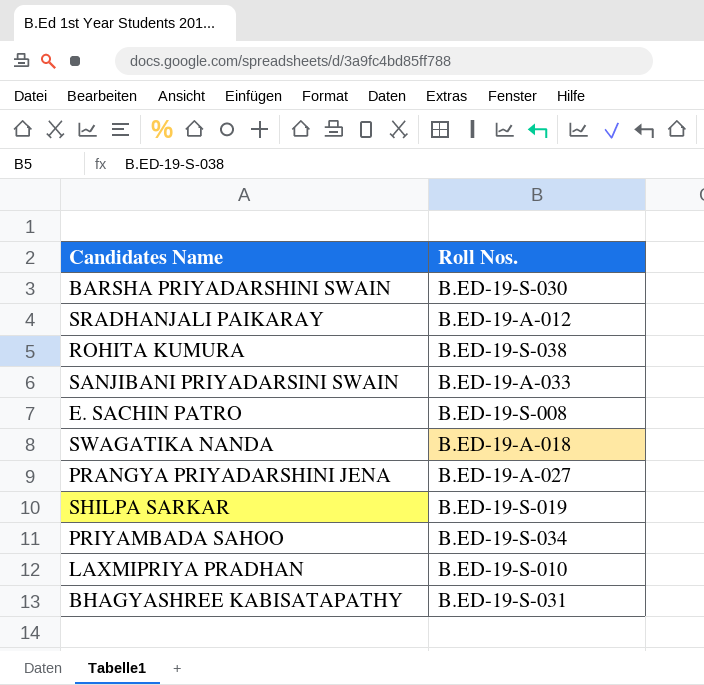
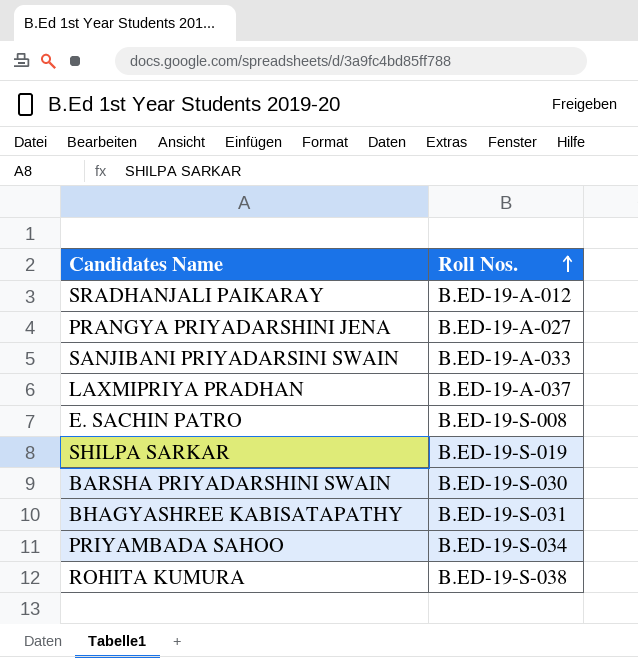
row order: none -> Roll Nos. ascending
row SWAGATIKA NANDA: B.ED-19-A-018 -> none
LAXMIPRIYA PRADHAN | Roll Nos.: B.ED-19-S-010 -> B.ED-19-A-037

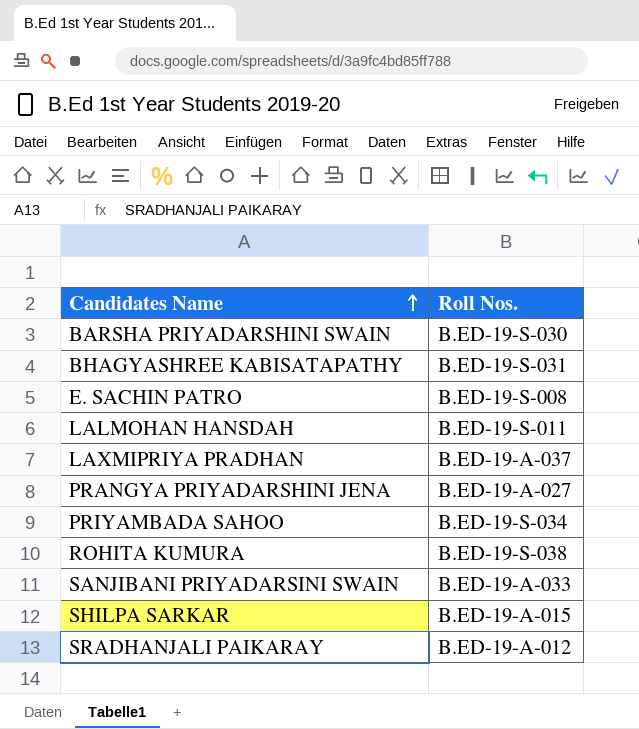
row order: Roll Nos. ascending -> Candidates Name ascending
row LALMOHAN HANSDAH: none -> B.ED-19-S-011
SHILPA SARKAR | Roll Nos.: B.ED-19-S-019 -> B.ED-19-A-015

